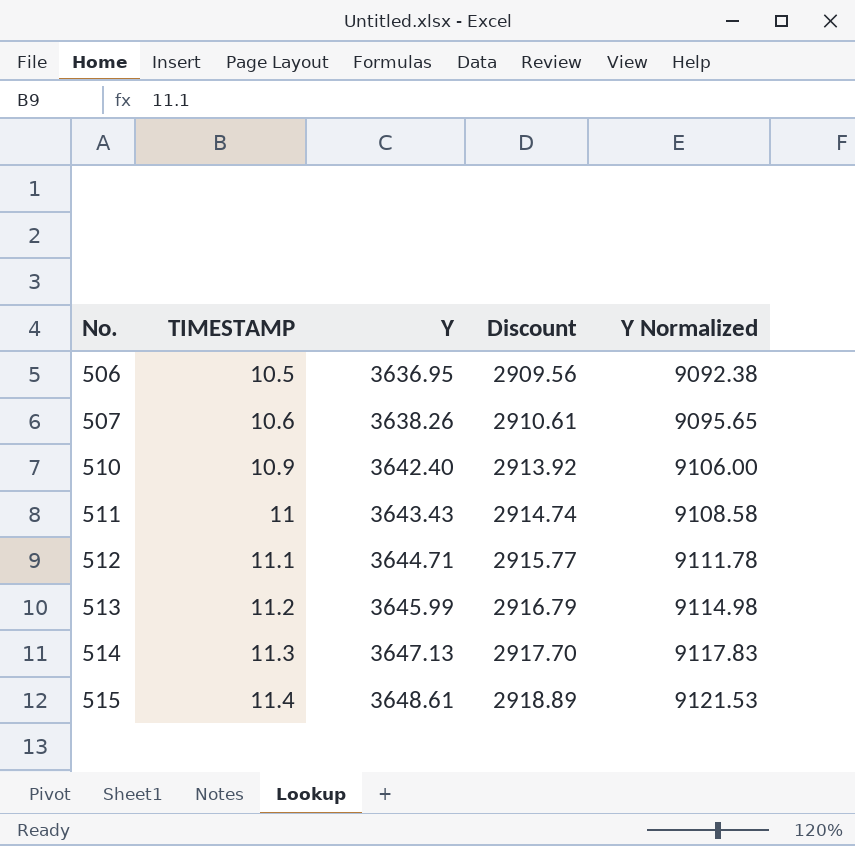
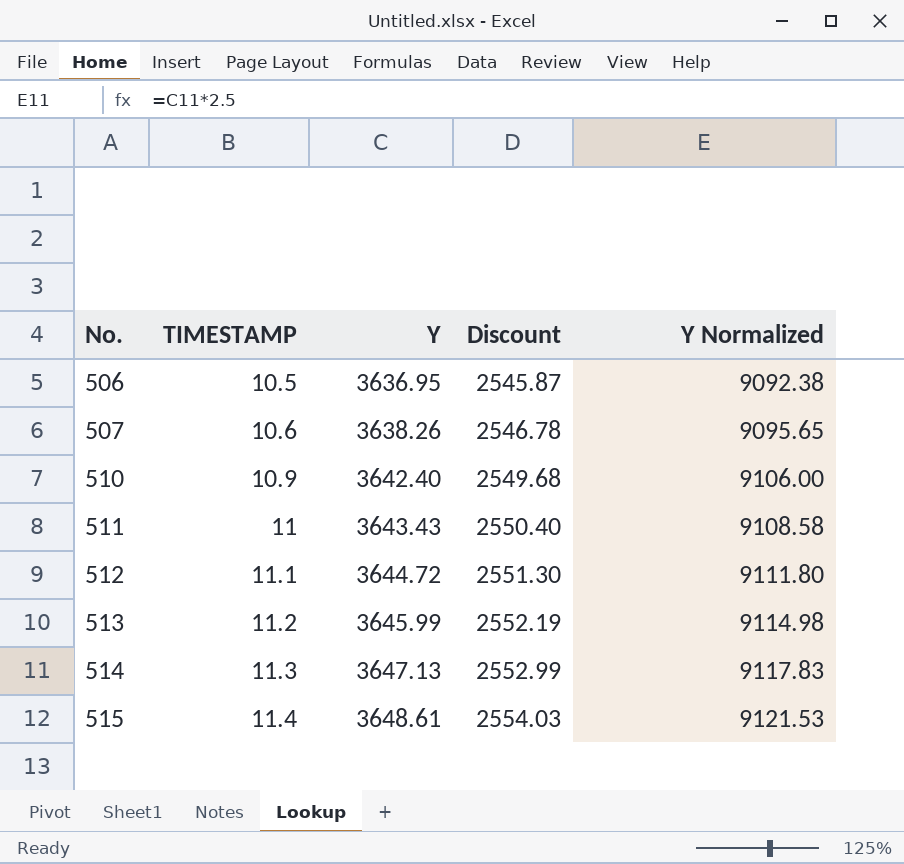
column Discount | formula: [Y] * 0.8 -> [Y] * 0.7
512 | Y: 3644.71 -> 3644.72
512 | Y Normalized: 9111.78 -> 9111.80

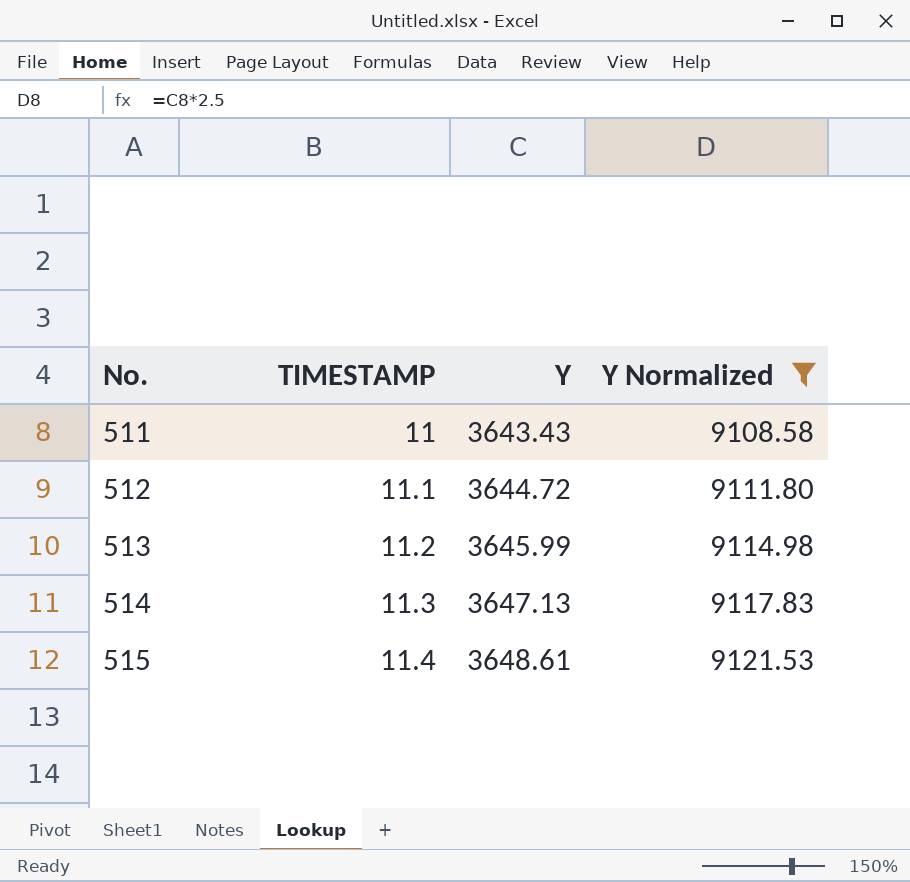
filter: none -> Y Normalized >= 9108.58
column Discount | formula: [Y] * 0.7 -> none

